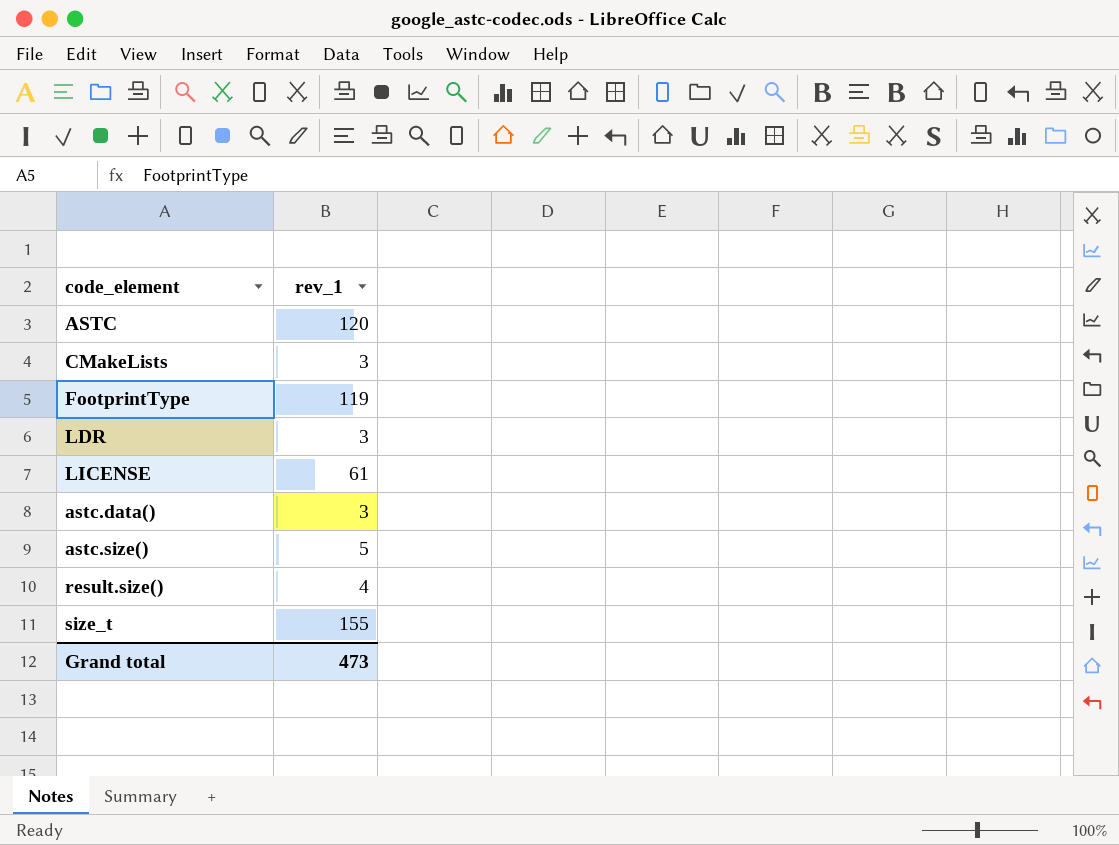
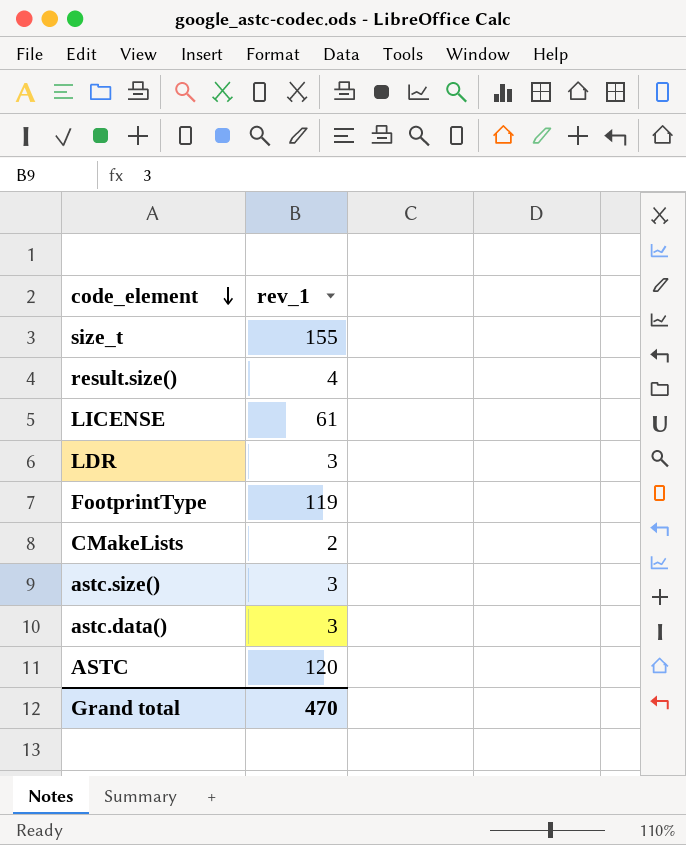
row order: none -> code_element descending
CMakeLists | rev_1: 3 -> 2
astc.size() | rev_1: 5 -> 3
Grand total | rev_1: 473 -> 470

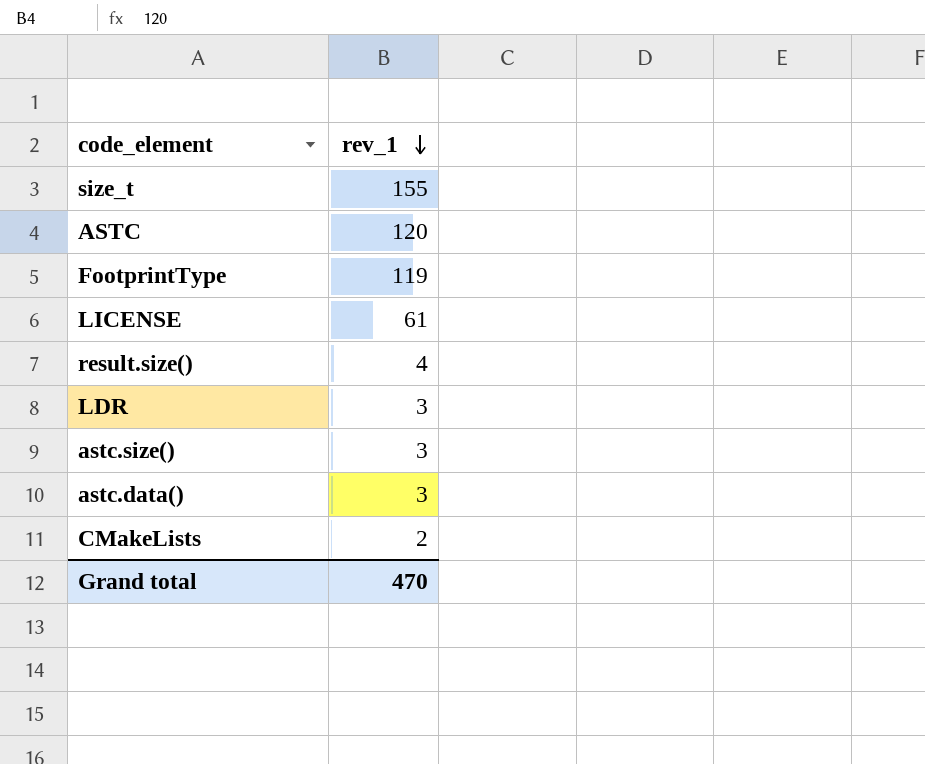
row order: code_element descending -> rev_1 descending

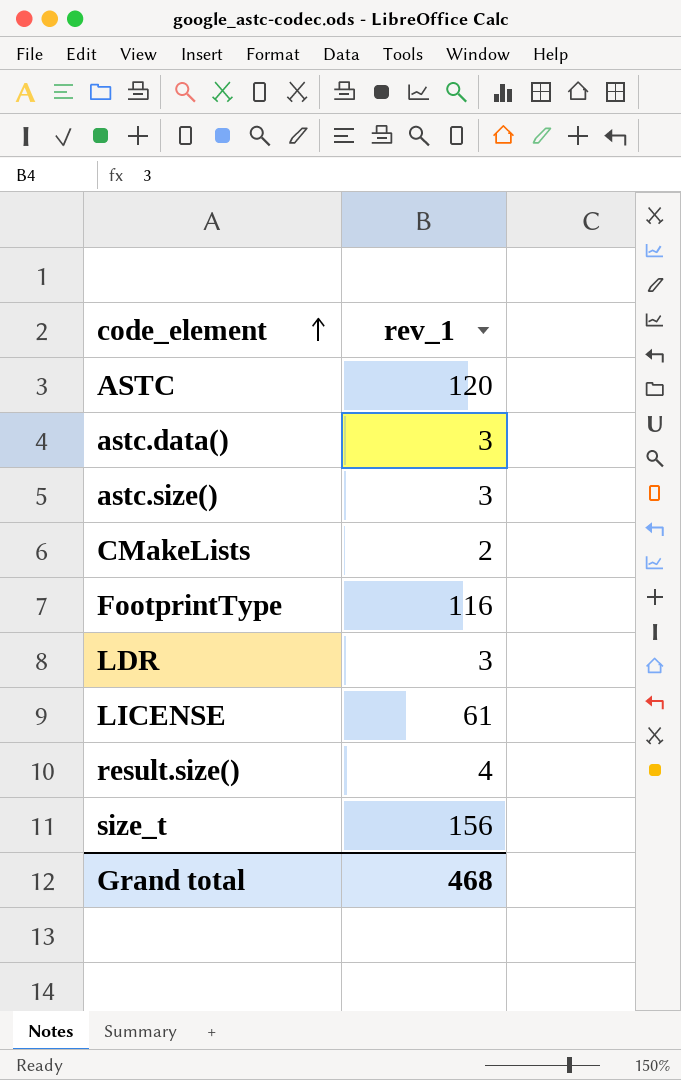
row order: rev_1 descending -> code_element ascending
FootprintType | rev_1: 119 -> 116
size_t | rev_1: 155 -> 156
Grand total | rev_1: 470 -> 468

